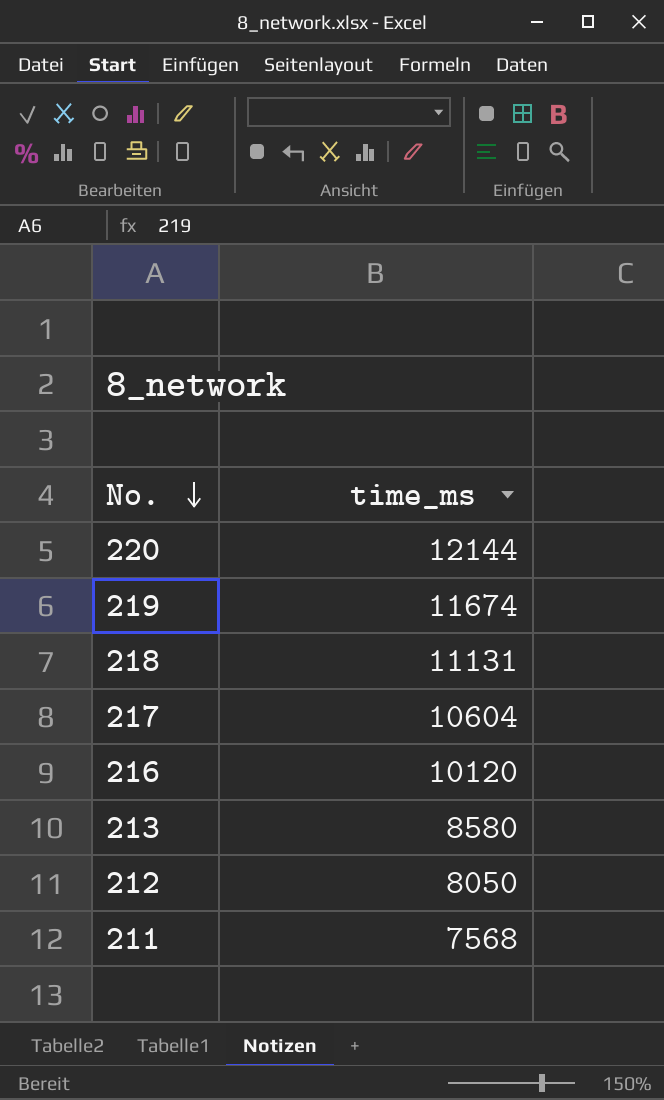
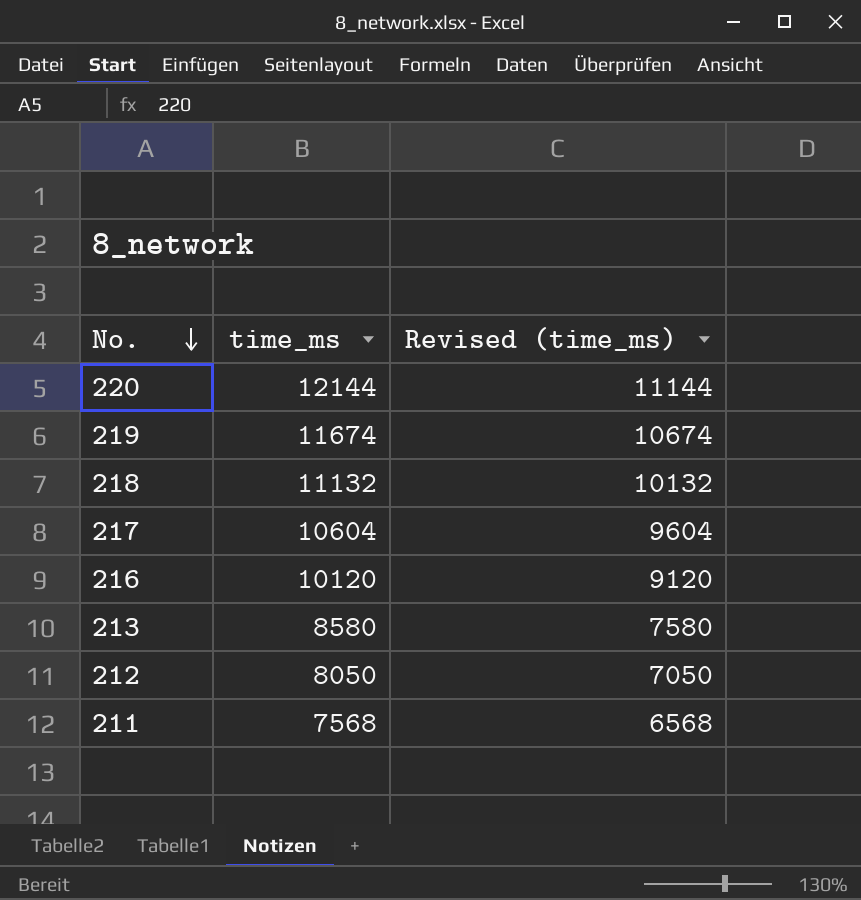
column Revised (time_ms) | formula: none -> [time_ms] - 1000
218 | time_ms: 11131 -> 11132

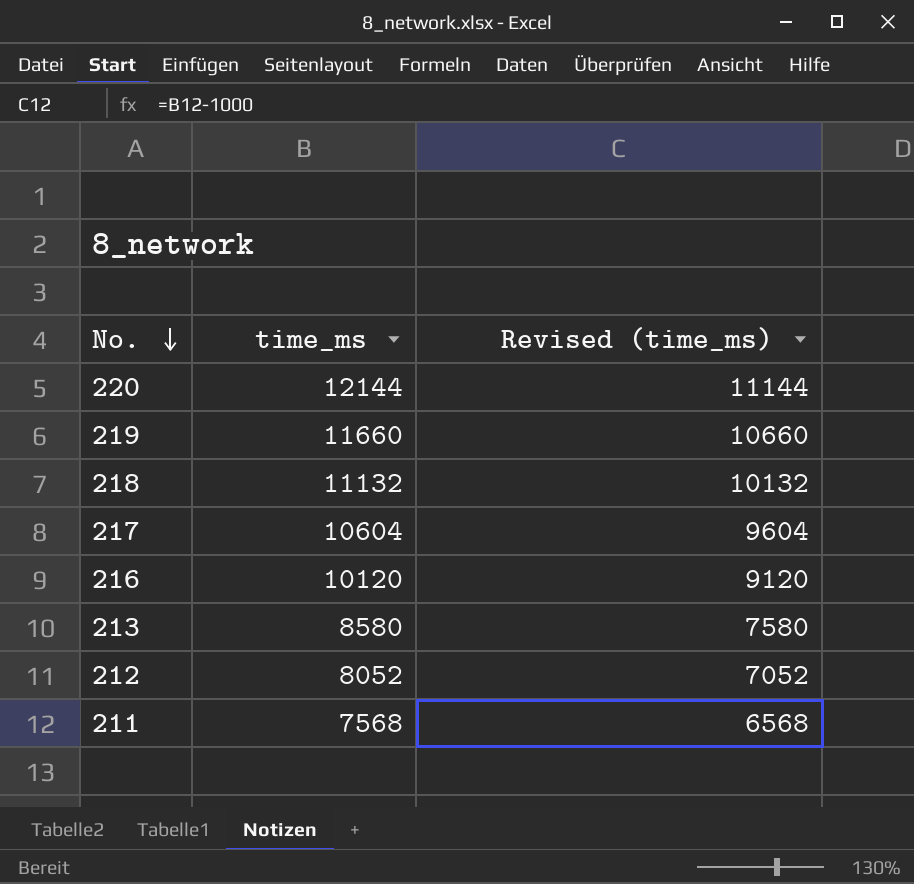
219 | time_ms: 11674 -> 11660
219 | Revised (time_ms): 10674 -> 10660
212 | time_ms: 8050 -> 8052
212 | Revised (time_ms): 7050 -> 7052

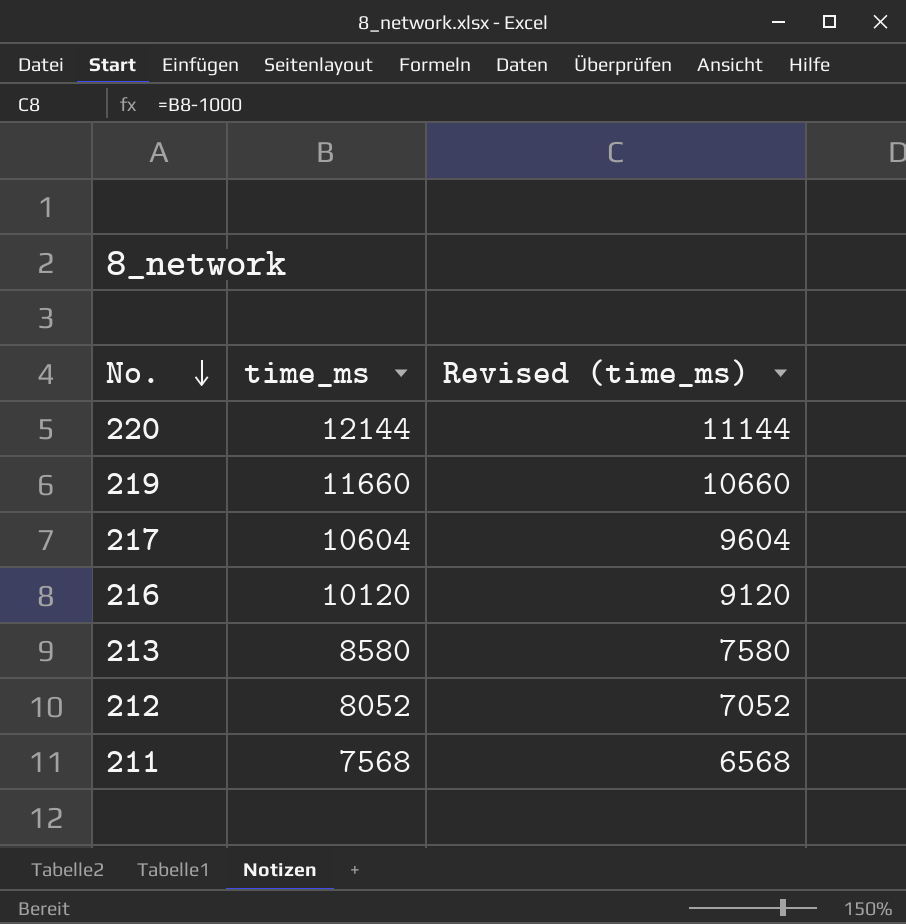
row 218: 11132 | 10132 -> none

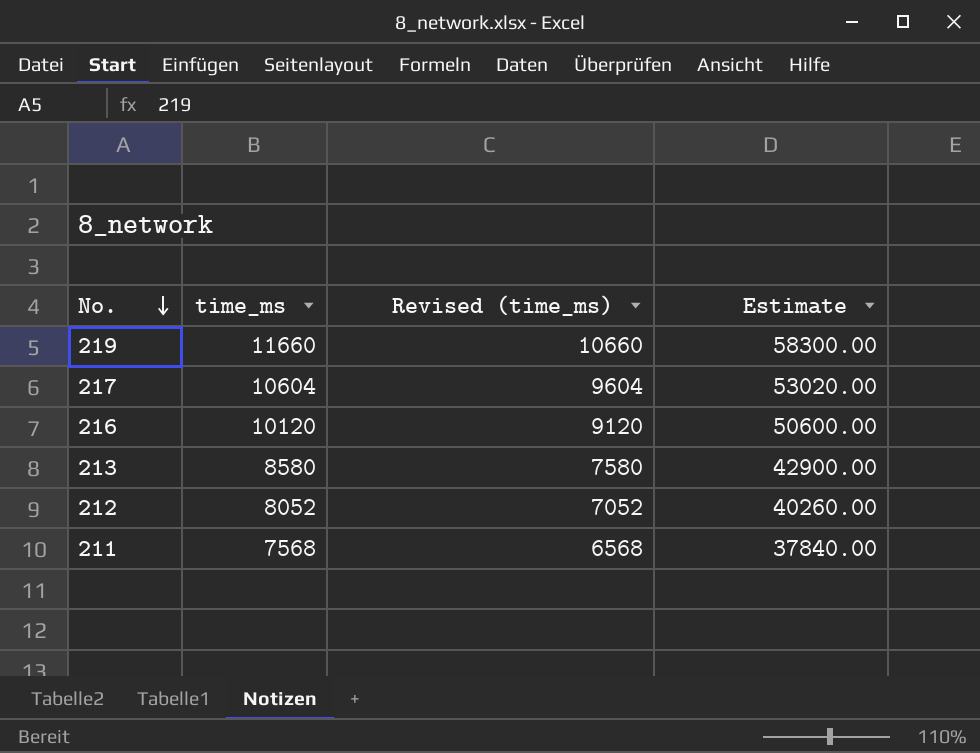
column Estimate | formula: none -> [time_ms] * 5
row 220: 12144 | 11144 -> none

